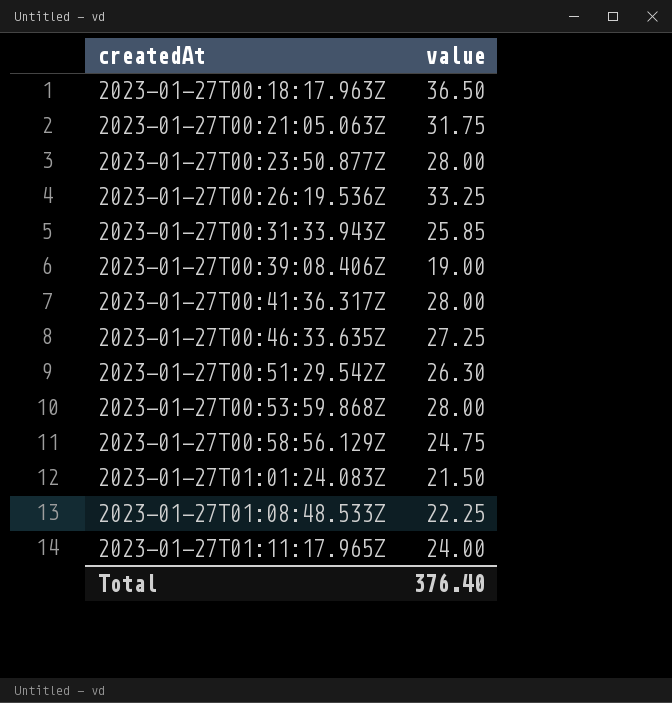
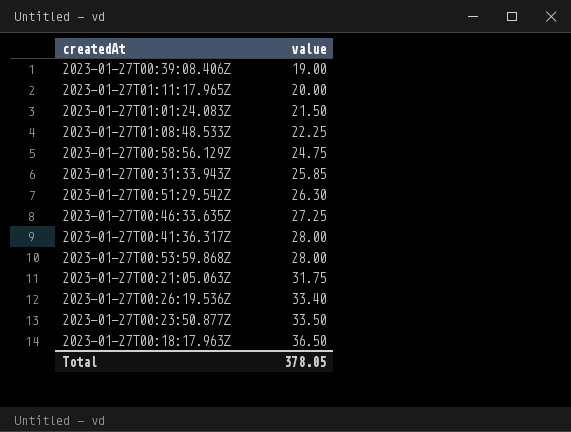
row order: createdAt ascending -> value ascending
2023-01-27T01:11:17.965Z | value: 24.00 -> 20.00
2023-01-27T00:26:19.536Z | value: 33.25 -> 33.40
2023-01-27T00:23:50.877Z | value: 28.00 -> 33.50
Total | value: 376.40 -> 378.05

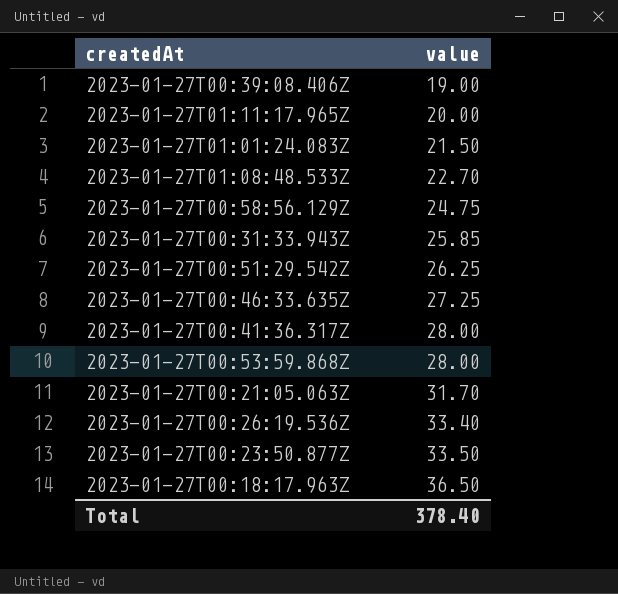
2023-01-27T01:08:48.533Z | value: 22.25 -> 22.70
2023-01-27T00:51:29.542Z | value: 26.30 -> 26.25
2023-01-27T00:21:05.063Z | value: 31.75 -> 31.70
Total | value: 378.05 -> 378.40

